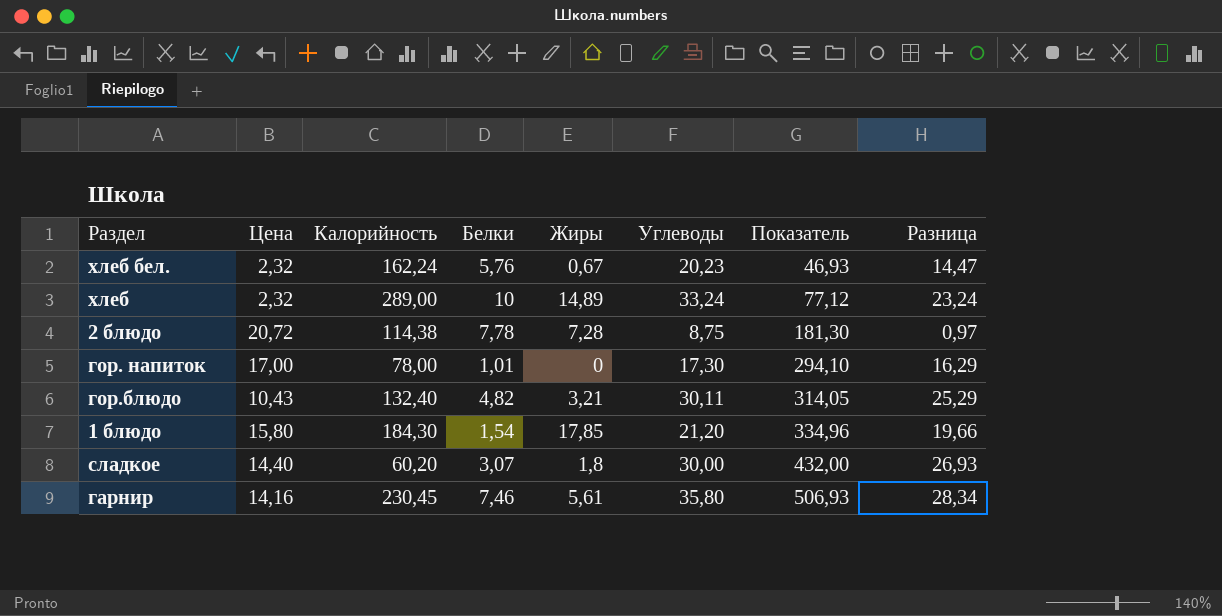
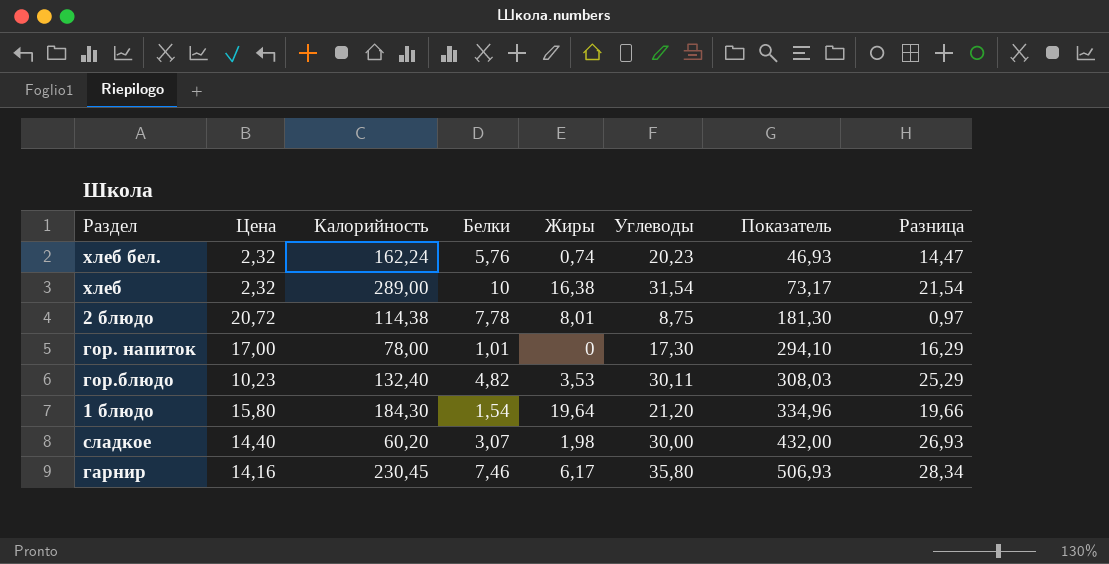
хлеб бел. | Жиры: 0,67 -> 0,74
хлеб | Жиры: 14,89 -> 16,38
хлеб | Углеводы: 33,24 -> 31,54
хлеб | Показатель: 77,12 -> 73,17
хлеб | Разница: 23,24 -> 21,54
2 блюдо | Жиры: 7,28 -> 8,01
гор.блюдо | Цена: 10,43 -> 10,23
гор.блюдо | Жиры: 3,21 -> 3,53
гор.блюдо | Показатель: 314,05 -> 308,03
1 блюдо | Жиры: 17,85 -> 19,64
сладкое | Жиры: 1,8 -> 1,98
гарнир | Жиры: 5,61 -> 6,17

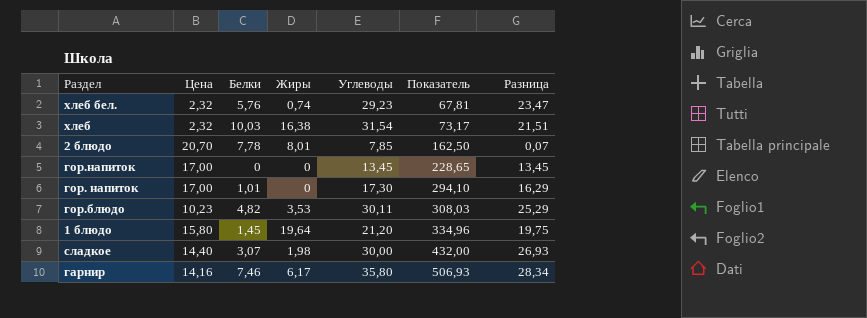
column Калорийность | position: 3 -> none
хлеб бел. | Углеводы: 20,23 -> 29,23
хлеб бел. | Показатель: 46,93 -> 67,81
хлеб бел. | Разница: 14,47 -> 23,47
хлеб | Белки: 10 -> 10,03
хлеб | Разница: 21,54 -> 21,51
2 блюдо | Цена: 20,72 -> 20,70
2 блюдо | Углеводы: 8,75 -> 7,85
2 блюдо | Показатель: 181,30 -> 162,50
2 блюдо | Разница: 0,97 -> 0,07
row гор.напиток: none -> 17,00 | 0 | 0 | 13,45 | 228,65 | 13,45
1 блюдо | Белки: 1,54 -> 1,45
1 блюдо | Разница: 19,66 -> 19,75

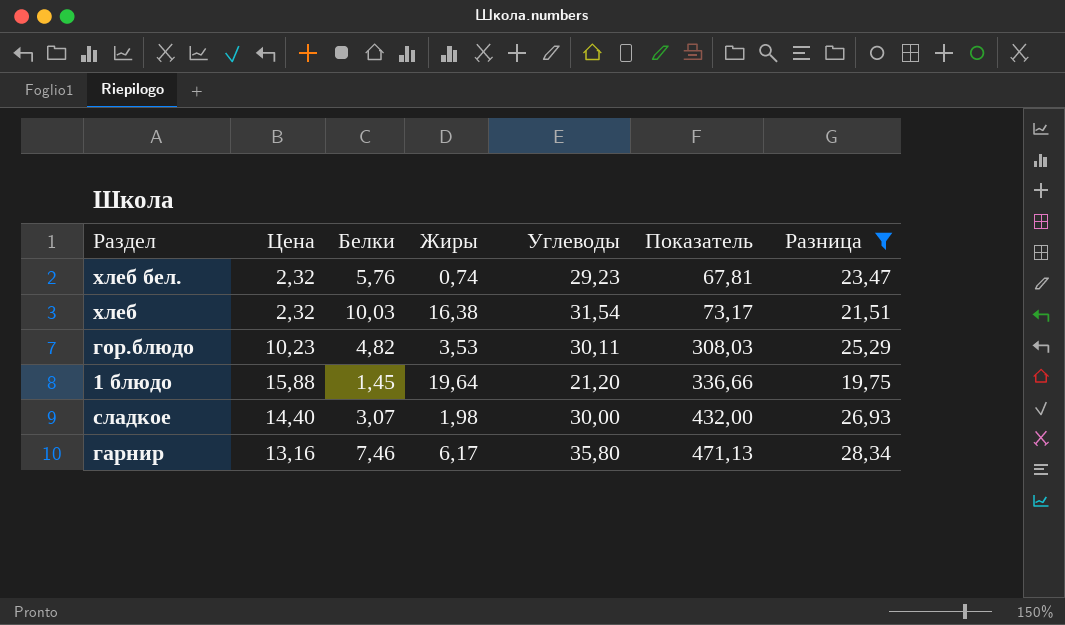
filter: none -> Разница >= 19,75
1 блюдо | Цена: 15,80 -> 15,88
1 блюдо | Показатель: 334,96 -> 336,66
гарнир | Цена: 14,16 -> 13,16
гарнир | Показатель: 506,93 -> 471,13

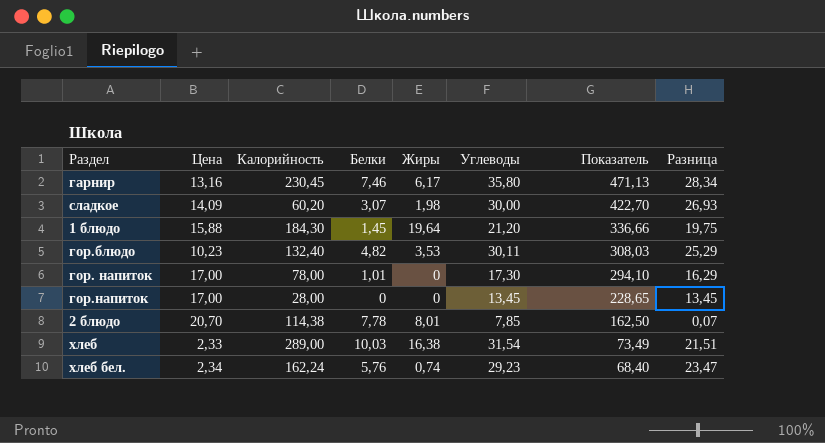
filter: Разница >= 19,75 -> none
row order: Показатель ascending -> Показатель descending
column Калорийность | position: none -> 3
сладкое | Цена: 14,40 -> 14,09
сладкое | Показатель: 432,00 -> 422,70
хлеб | Цена: 2,32 -> 2,33
хлеб | Показатель: 73,17 -> 73,49
хлеб бел. | Цена: 2,32 -> 2,34
хлеб бел. | Показатель: 67,81 -> 68,40

